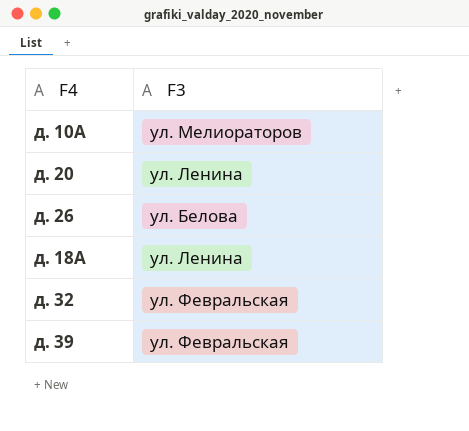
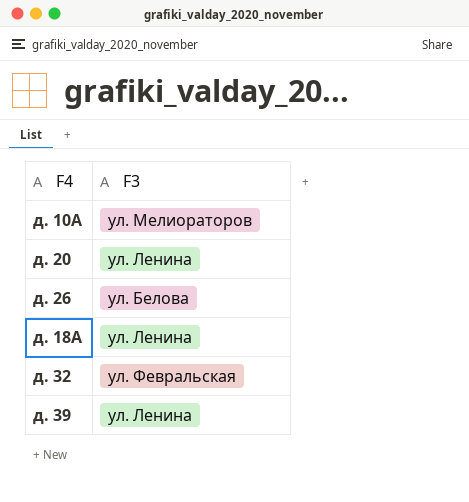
д. 39 | F3: ул. Февральская -> ул. Ленина

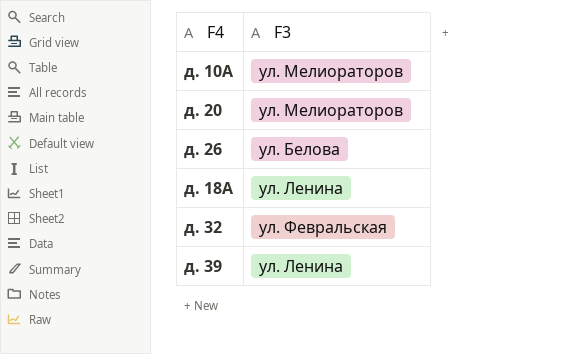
д. 20 | F3: ул. Ленина -> ул. Мелиораторов

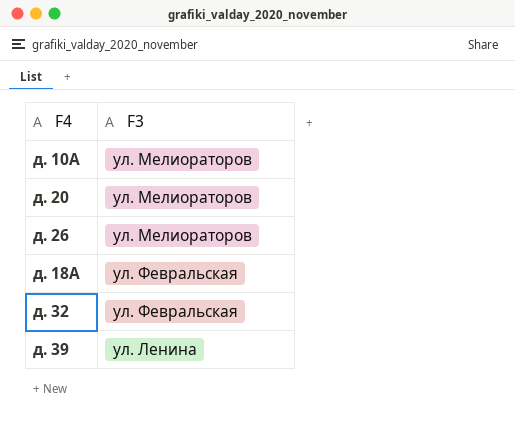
д. 26 | F3: ул. Белова -> ул. Мелиораторов
д. 18А | F3: ул. Ленина -> ул. Февральская

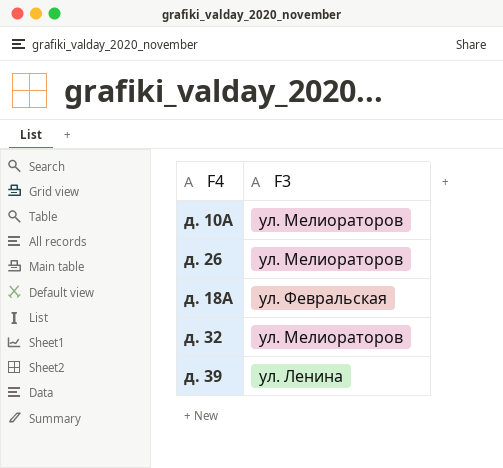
row д. 20: ул. Мелиораторов -> none
д. 32 | F3: ул. Февральская -> ул. Мелиораторов

